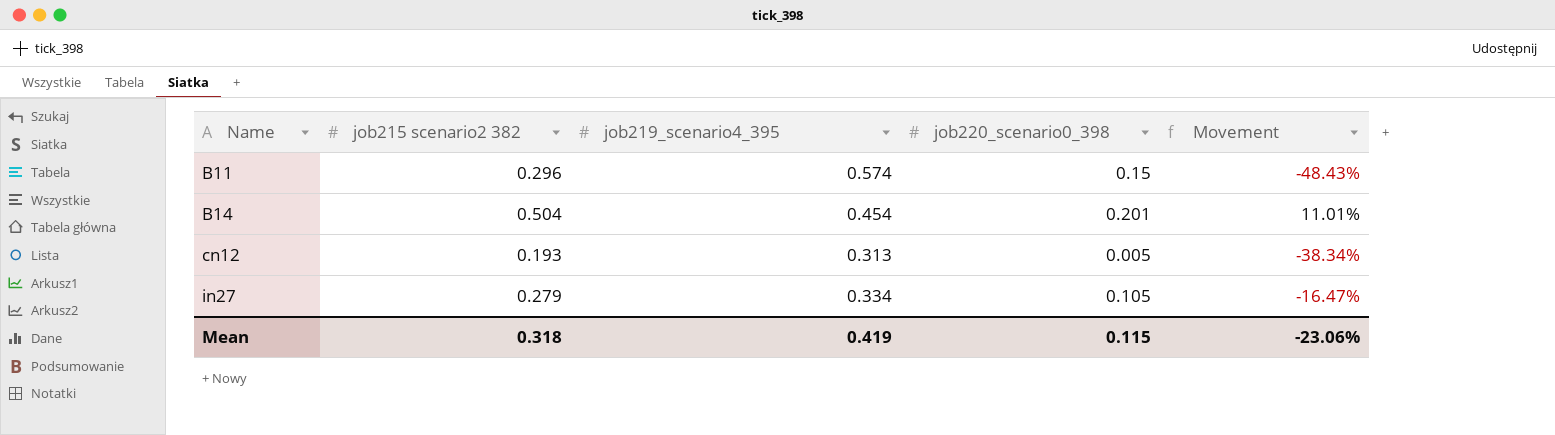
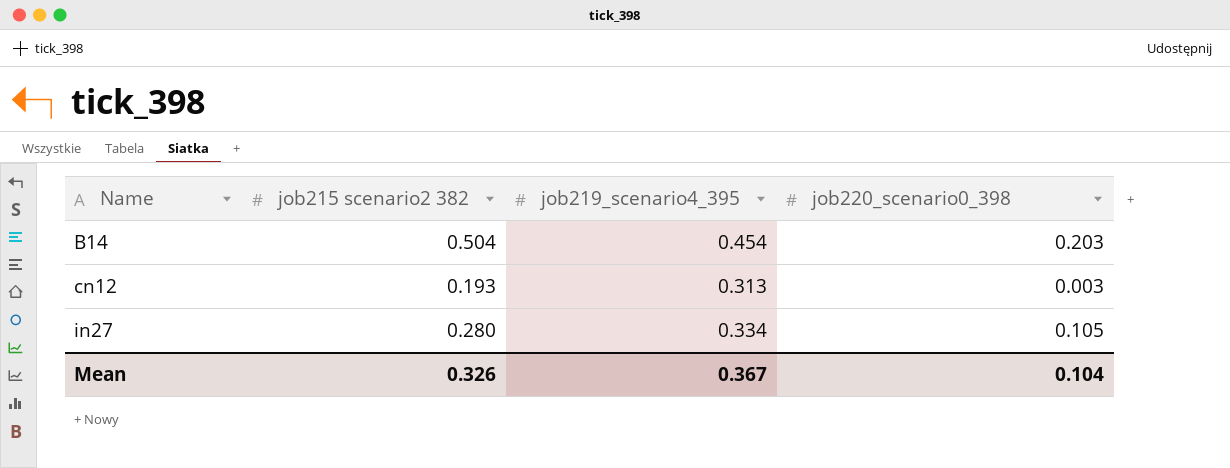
column Movement | formula: ([job215 scenario2 382] - [job219_scenario4_395]) / [job219_scenario4_395] -> none
row B11: 0.296 | 0.574 | 0.15 | -48.43% -> none
B14 | job220_scenario0_398: 0.201 -> 0.203
cn12 | job220_scenario0_398: 0.005 -> 0.003
in27 | job215 scenario2 382: 0.279 -> 0.280
Mean | job215 scenario2 382: 0.318 -> 0.326
Mean | job219_scenario4_395: 0.419 -> 0.367
Mean | job220_scenario0_398: 0.115 -> 0.104

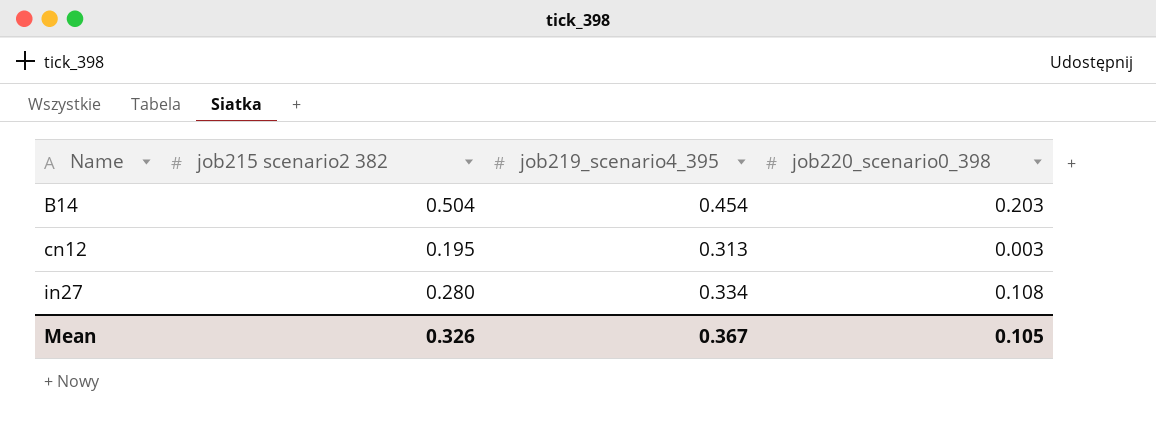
cn12 | job215 scenario2 382: 0.193 -> 0.195
in27 | job220_scenario0_398: 0.105 -> 0.108
Mean | job220_scenario0_398: 0.104 -> 0.105

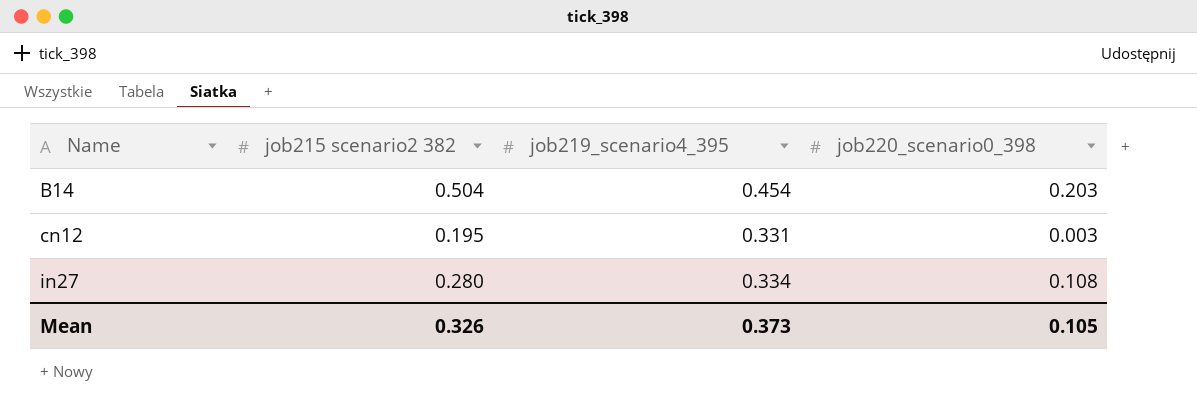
cn12 | job219_scenario4_395: 0.313 -> 0.331
Mean | job219_scenario4_395: 0.367 -> 0.373

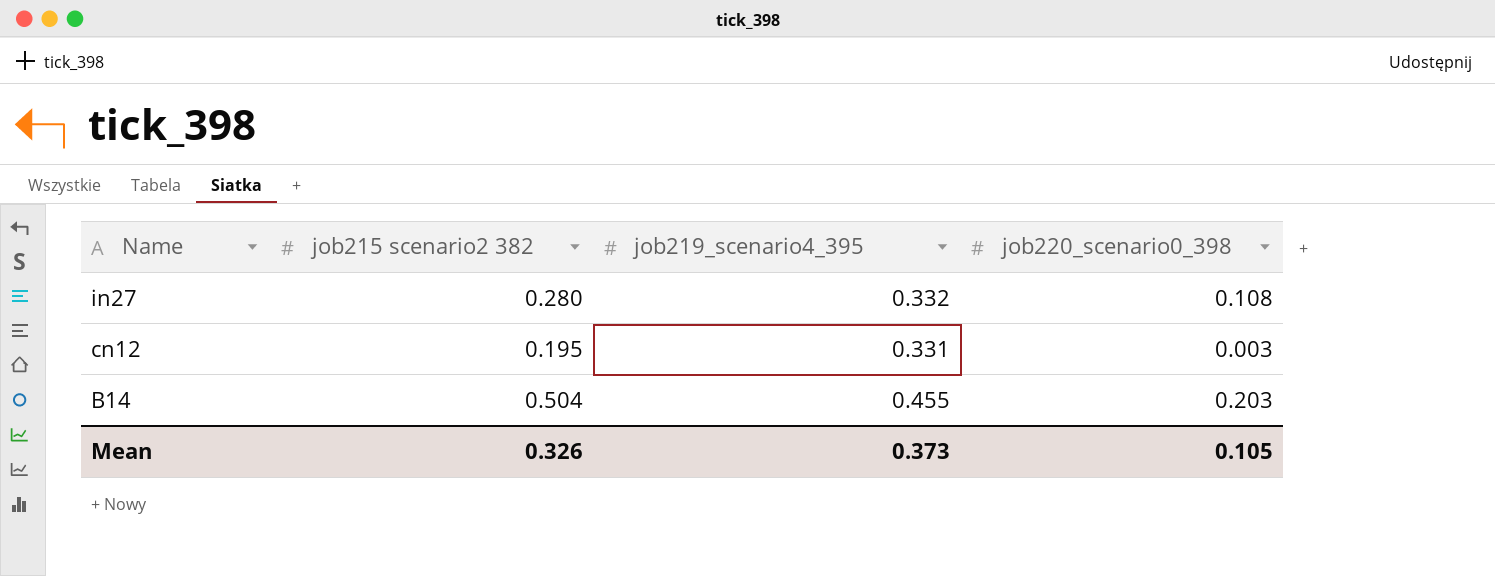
row order: Name ascending -> Name descending
in27 | job219_scenario4_395: 0.334 -> 0.332
B14 | job219_scenario4_395: 0.454 -> 0.455

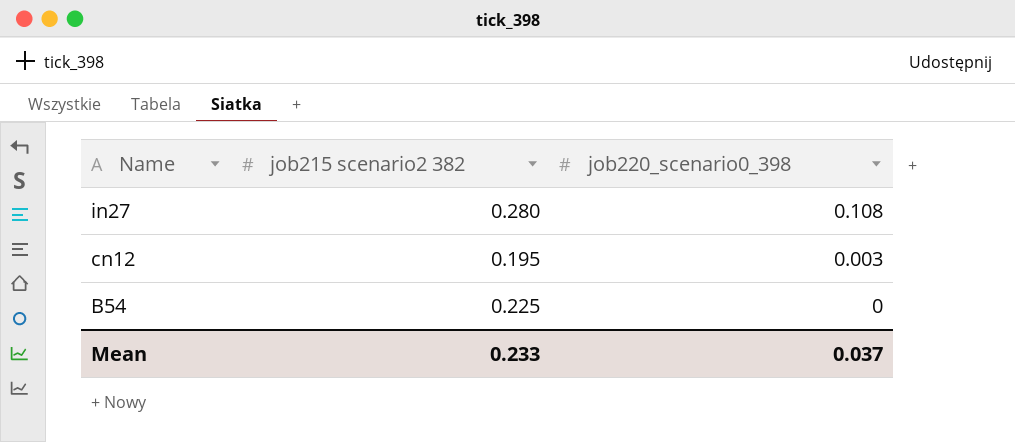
column job219_scenario4_395 | position: 3 -> none
row B14: 0.504 | 0.455 | 0.203 -> none
row B54: none -> 0.225 | 0
Mean | job215 scenario2 382: 0.326 -> 0.233
Mean | job220_scenario0_398: 0.105 -> 0.037

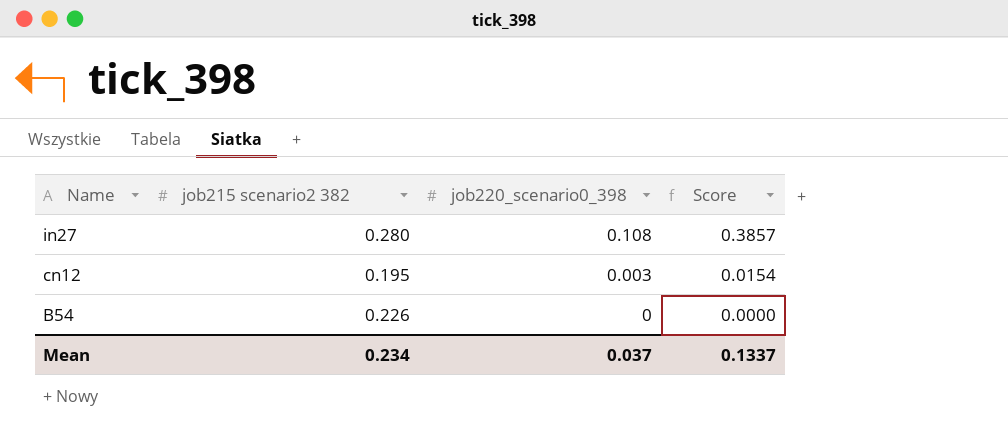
column Score | formula: none -> [job220_scenario0_398] / [job215 scenario2 382]
B54 | job215 scenario2 382: 0.225 -> 0.226
Mean | job215 scenario2 382: 0.233 -> 0.234

